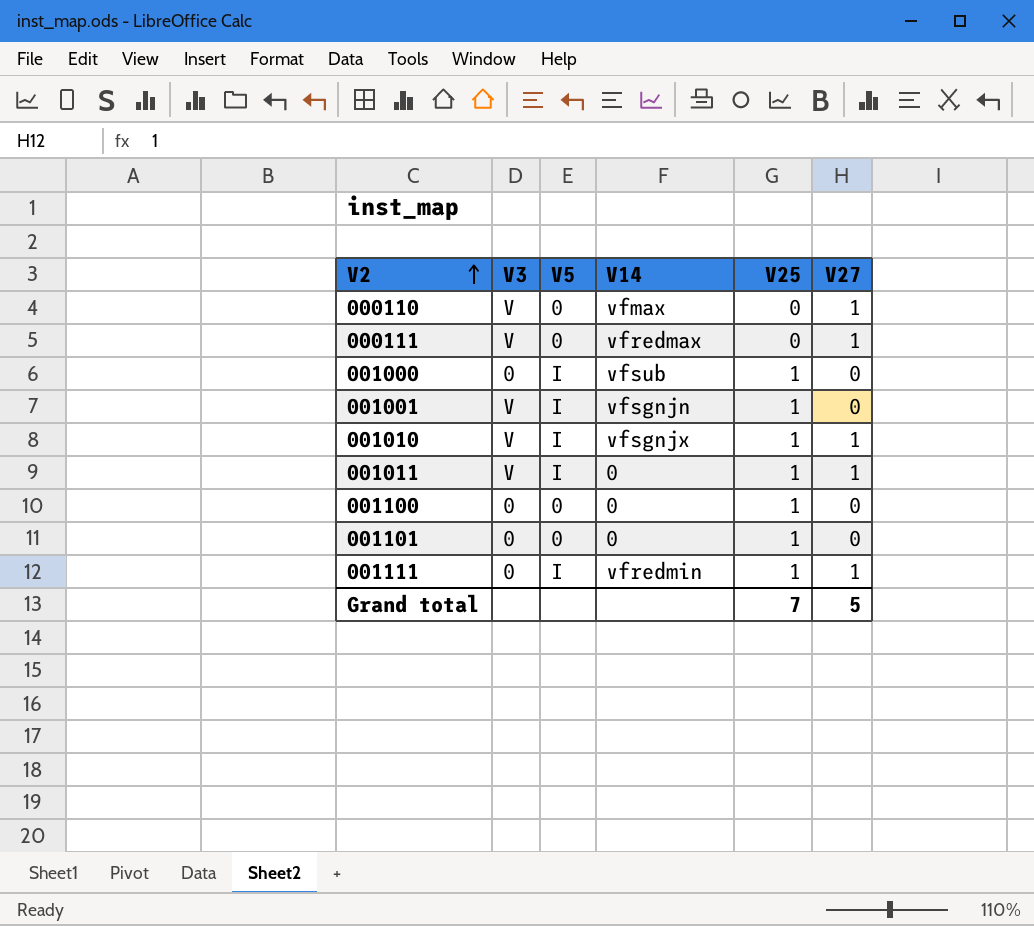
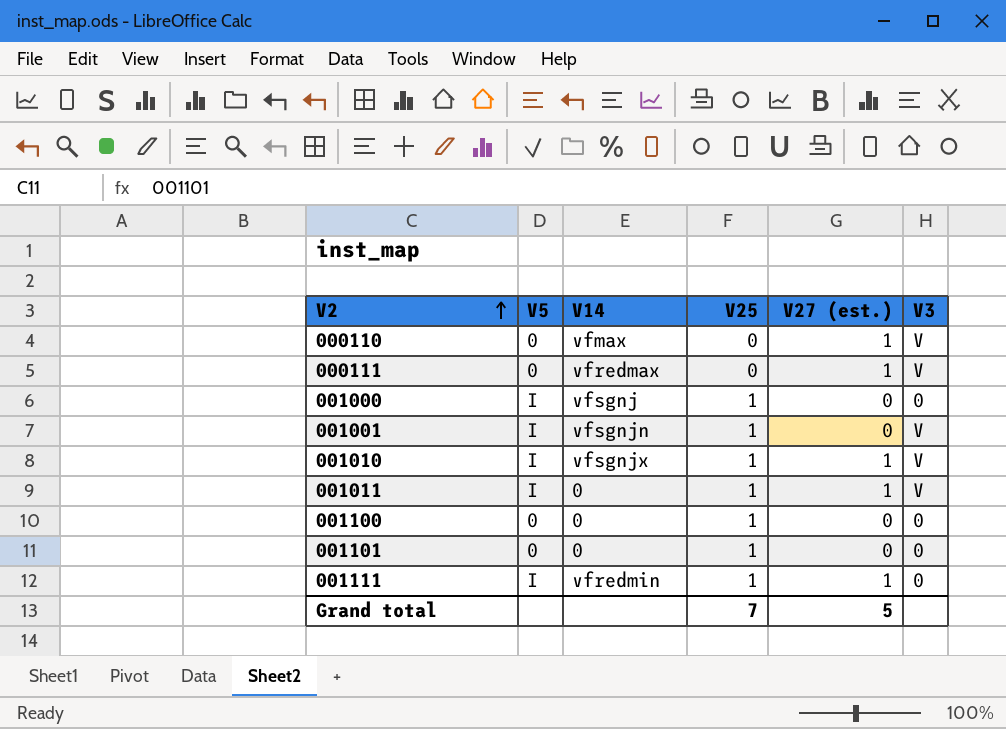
column name: V27 -> V27 (est.)
column V3 | position: 2 -> 6
001000 | V14: vfsub -> vfsgnj

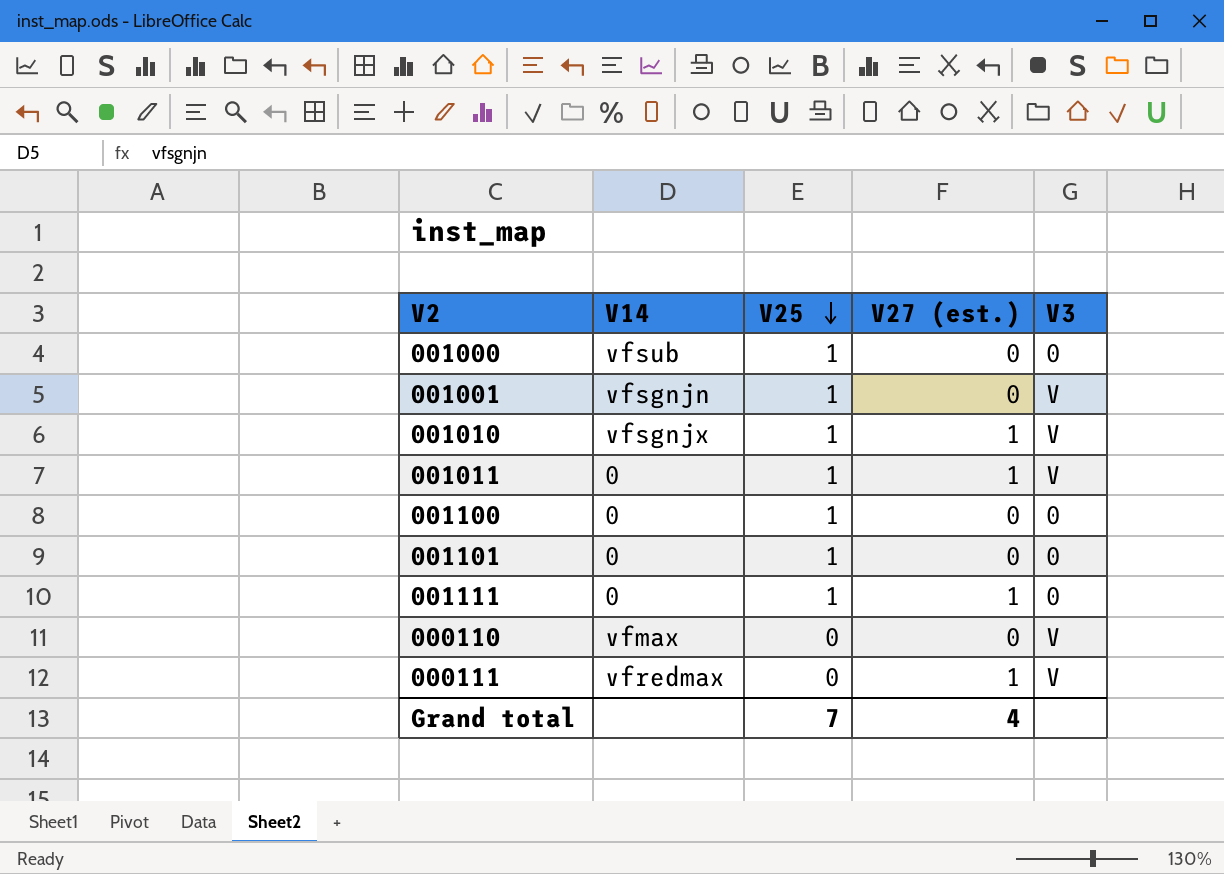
row order: V2 ascending -> V25 descending
column V5 | position: 2 -> none
001000 | V14: vfsgnj -> vfsub
001111 | V14: vfredmin -> 0
000110 | V27 (est.): 1 -> 0
Grand total | V27 (est.): 5 -> 4

